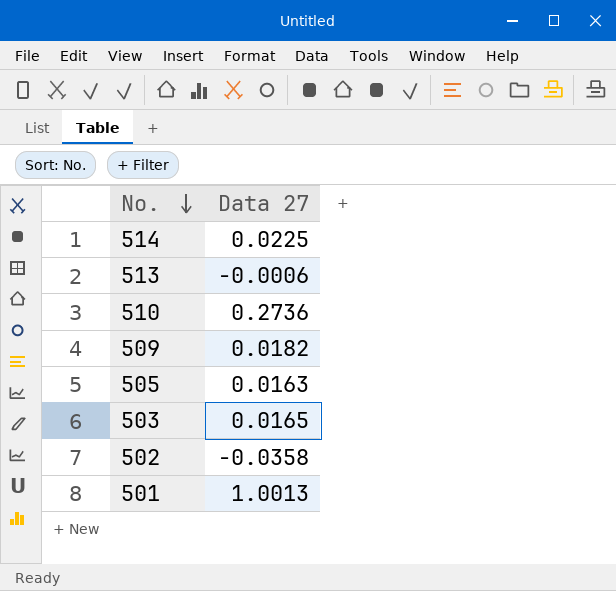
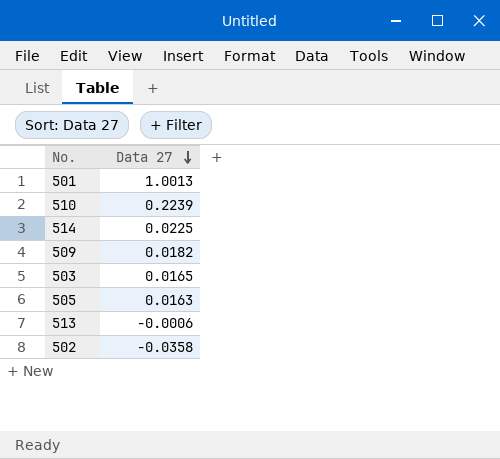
row order: No. descending -> Data 27 descending
510 | Data 27: 0.2736 -> 0.2239

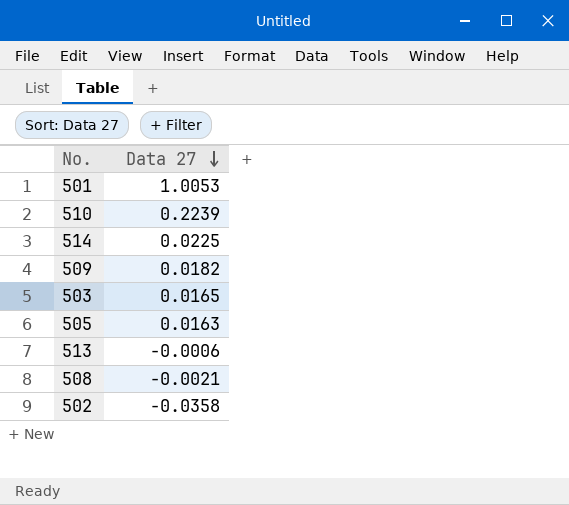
501 | Data 27: 1.0013 -> 1.0053
row 508: none -> -0.0021

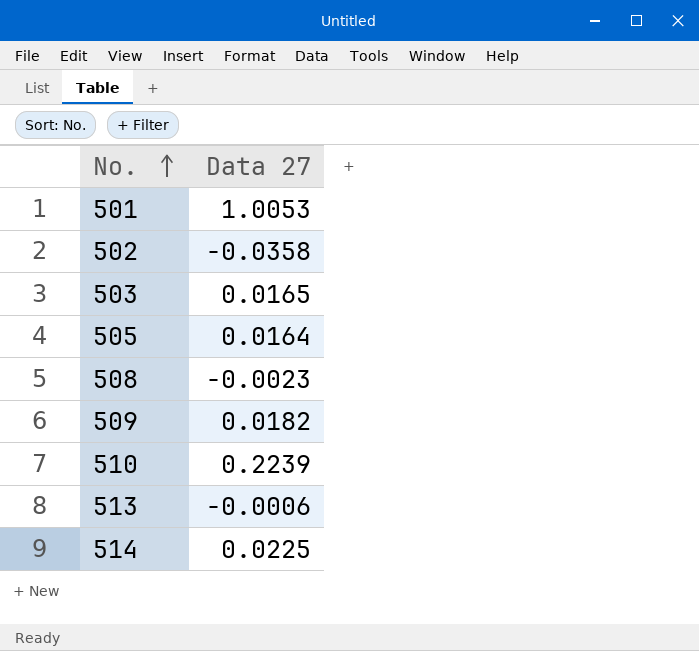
row order: Data 27 descending -> No. ascending
505 | Data 27: 0.0163 -> 0.0164
508 | Data 27: -0.0021 -> -0.0023

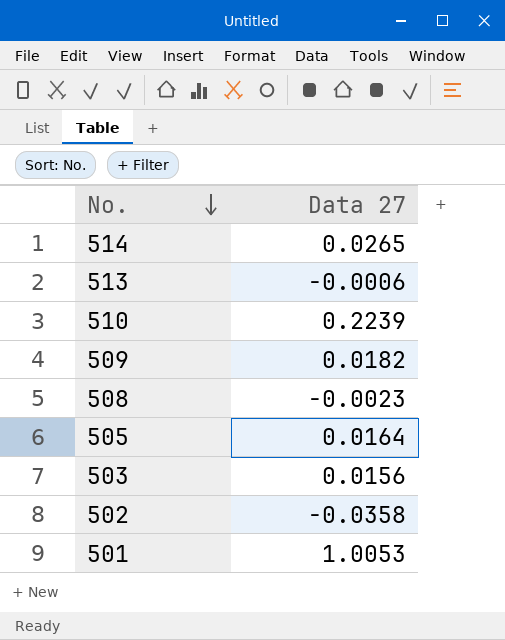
row order: No. ascending -> No. descending
514 | Data 27: 0.0225 -> 0.0265
503 | Data 27: 0.0165 -> 0.0156

